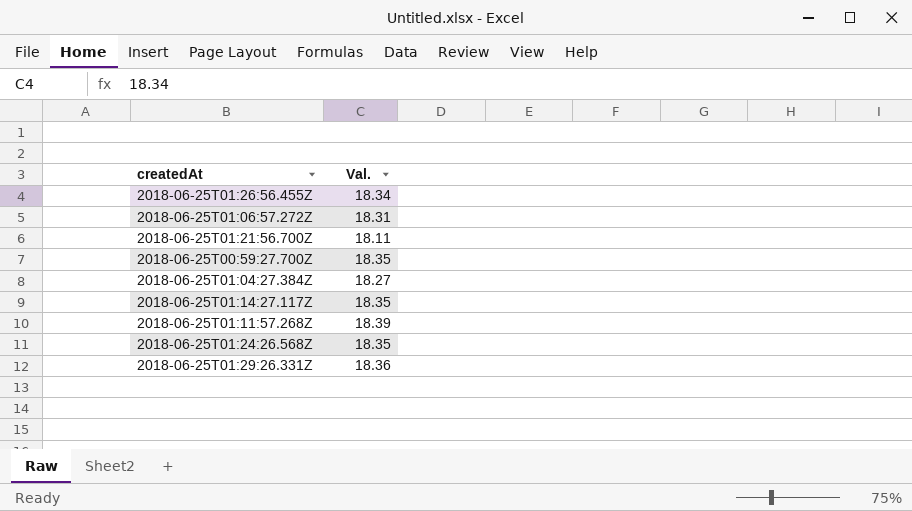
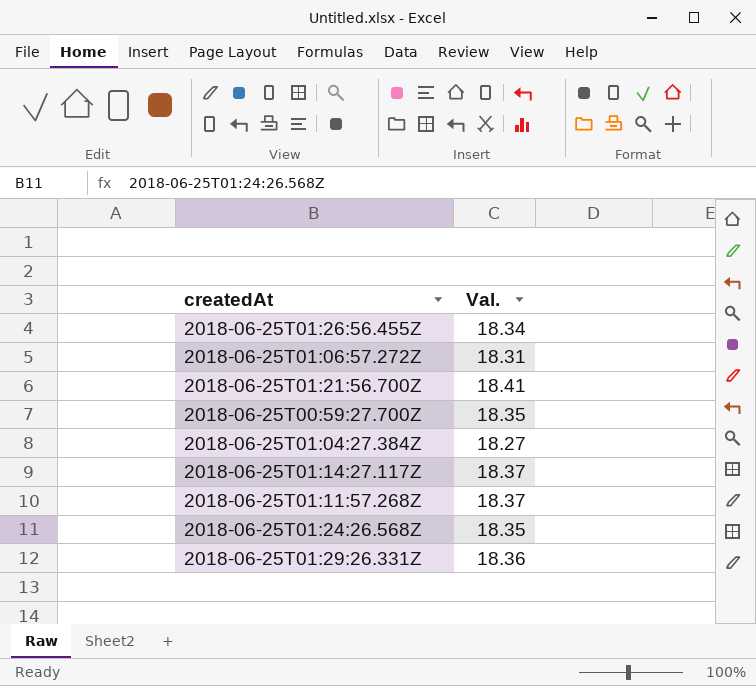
2018-06-25T01:21:56.700Z | Val.: 18.11 -> 18.41
2018-06-25T01:14:27.117Z | Val.: 18.35 -> 18.37
2018-06-25T01:11:57.268Z | Val.: 18.39 -> 18.37

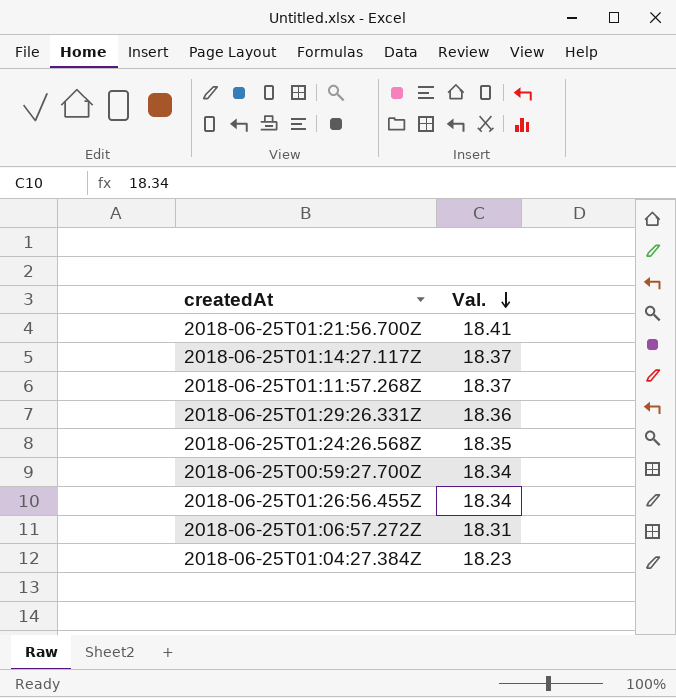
row order: none -> Val. descending
2018-06-25T00:59:27.700Z | Val.: 18.35 -> 18.34
2018-06-25T01:04:27.384Z | Val.: 18.27 -> 18.23

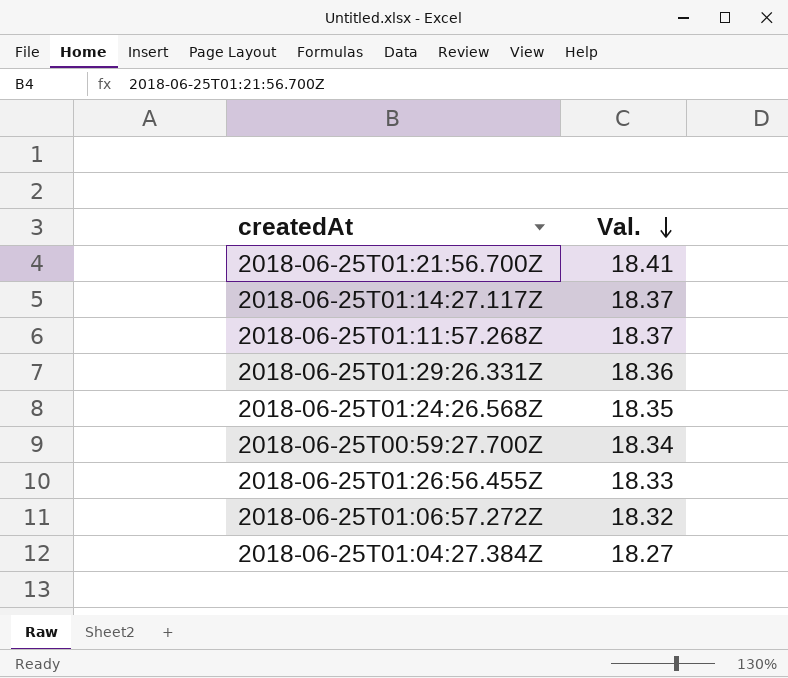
2018-06-25T01:26:56.455Z | Val.: 18.34 -> 18.33
2018-06-25T01:06:57.272Z | Val.: 18.31 -> 18.32
2018-06-25T01:04:27.384Z | Val.: 18.23 -> 18.27

